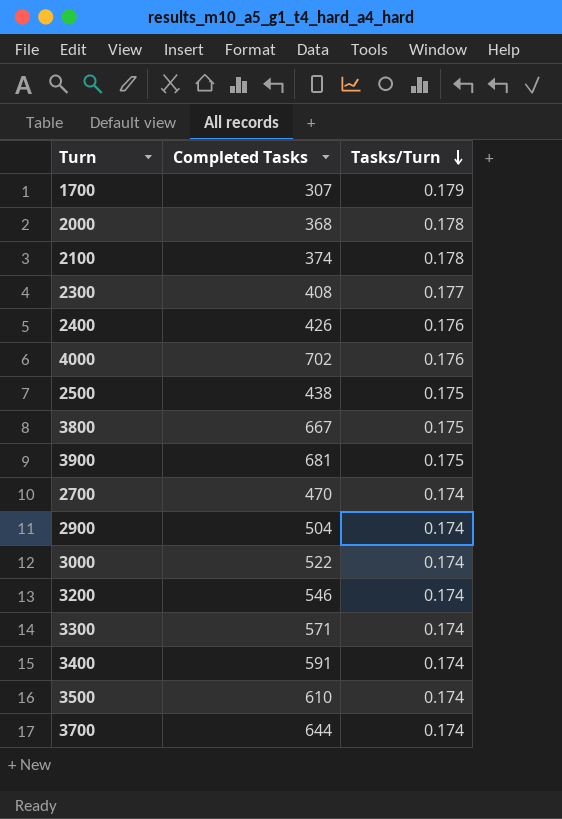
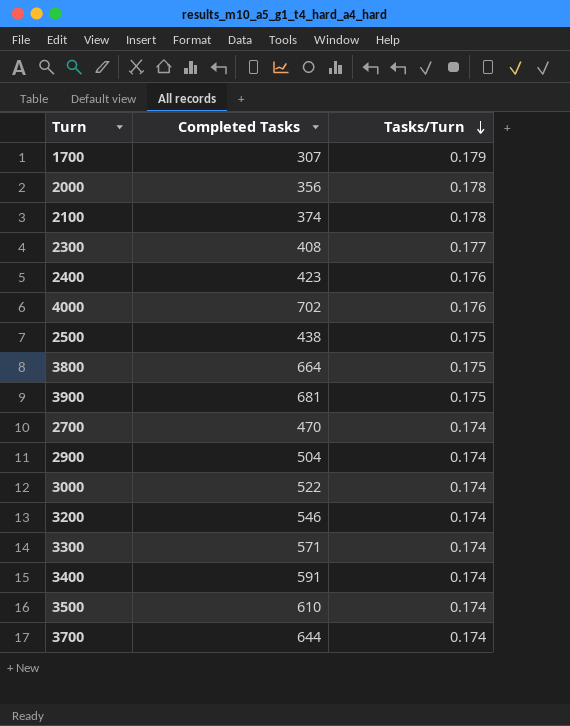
2000 | Completed Tasks: 368 -> 356
2400 | Completed Tasks: 426 -> 423
3800 | Completed Tasks: 667 -> 664

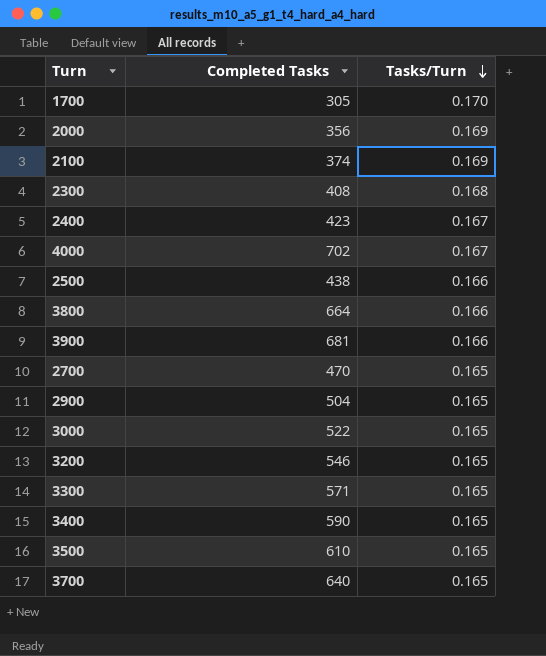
1700 | Completed Tasks: 307 -> 305
1700 | Tasks/Turn: 0.179 -> 0.170
2000 | Tasks/Turn: 0.178 -> 0.169
2100 | Tasks/Turn: 0.178 -> 0.169
2300 | Tasks/Turn: 0.177 -> 0.168
2400 | Tasks/Turn: 0.176 -> 0.167
4000 | Tasks/Turn: 0.176 -> 0.167
2500 | Tasks/Turn: 0.175 -> 0.166
3800 | Tasks/Turn: 0.175 -> 0.166
3900 | Tasks/Turn: 0.175 -> 0.166
2700 | Tasks/Turn: 0.174 -> 0.165
2900 | Tasks/Turn: 0.174 -> 0.165
3000 | Tasks/Turn: 0.174 -> 0.165
3200 | Tasks/Turn: 0.174 -> 0.165
3300 | Tasks/Turn: 0.174 -> 0.165
3400 | Completed Tasks: 591 -> 590
3400 | Tasks/Turn: 0.174 -> 0.165
3500 | Tasks/Turn: 0.174 -> 0.165
3700 | Completed Tasks: 644 -> 640
3700 | Tasks/Turn: 0.174 -> 0.165

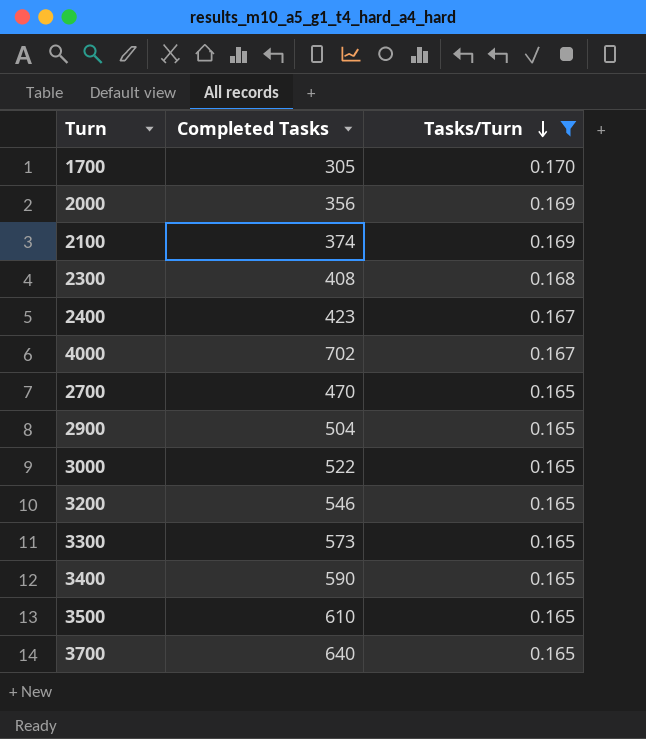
filter: none -> Tasks/Turn != 0.166
3300 | Completed Tasks: 571 -> 573

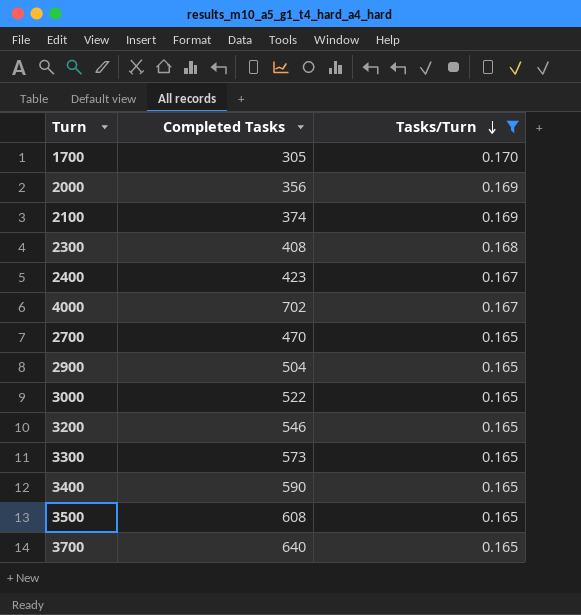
3500 | Completed Tasks: 610 -> 608

